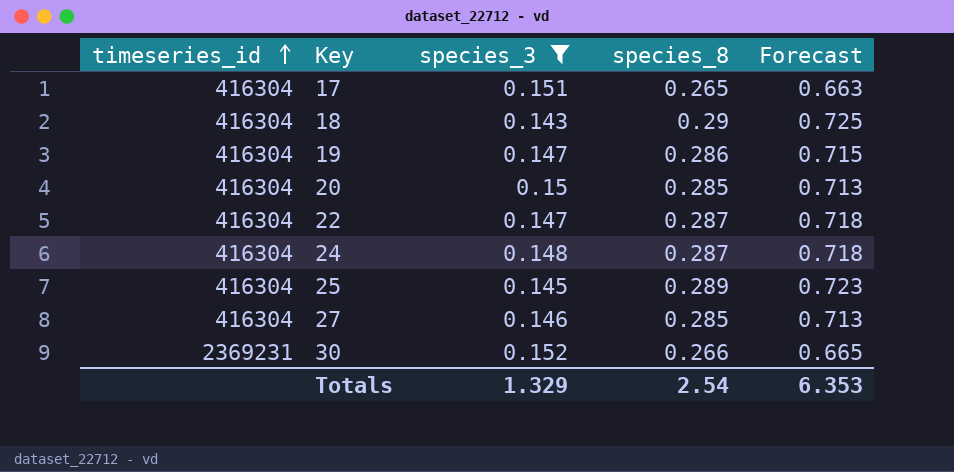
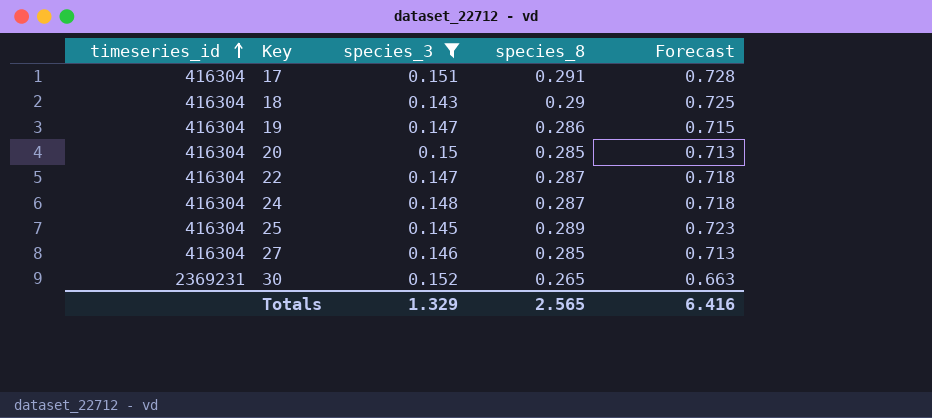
17 | species_8: 0.265 -> 0.291
17 | Forecast: 0.663 -> 0.728
30 | species_8: 0.266 -> 0.265
30 | Forecast: 0.665 -> 0.663
Totals | species_8: 2.54 -> 2.565
Totals | Forecast: 6.353 -> 6.416

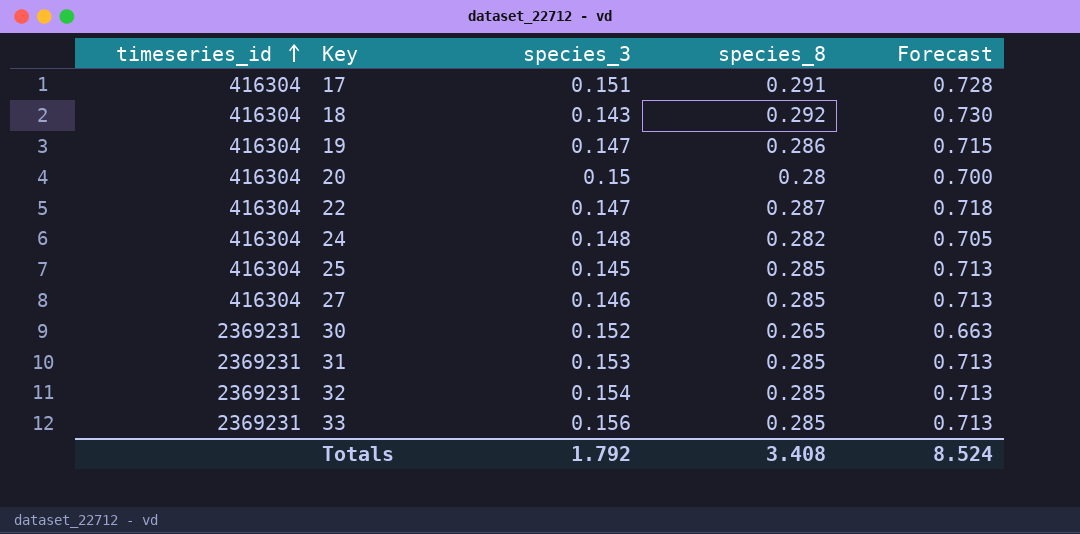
filter: species_3 <= 0.152 -> none
18 | species_8: 0.29 -> 0.292
18 | Forecast: 0.725 -> 0.730
20 | species_8: 0.285 -> 0.28
20 | Forecast: 0.713 -> 0.700
24 | species_8: 0.287 -> 0.282
24 | Forecast: 0.718 -> 0.705
25 | species_8: 0.289 -> 0.285
25 | Forecast: 0.723 -> 0.713
Totals | species_3: 1.329 -> 1.792
Totals | species_8: 2.565 -> 3.408
Totals | Forecast: 6.416 -> 8.524

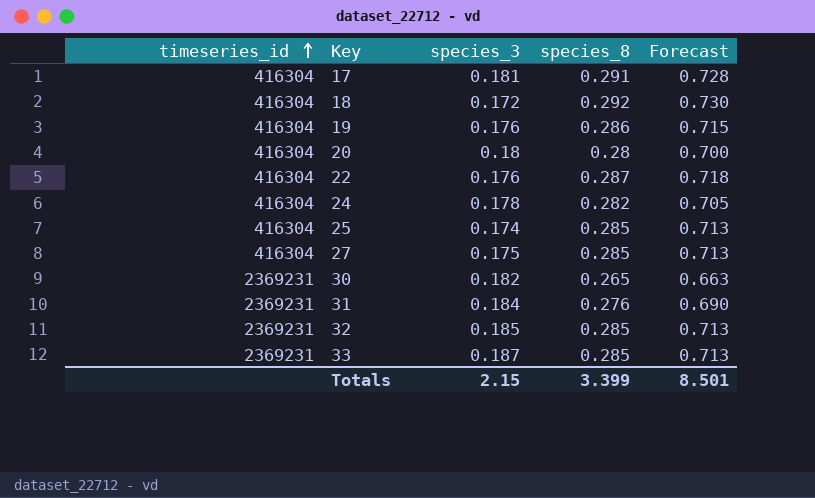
17 | species_3: 0.151 -> 0.181
18 | species_3: 0.143 -> 0.172
19 | species_3: 0.147 -> 0.176
20 | species_3: 0.15 -> 0.18
22 | species_3: 0.147 -> 0.176
24 | species_3: 0.148 -> 0.178
25 | species_3: 0.145 -> 0.174
27 | species_3: 0.146 -> 0.175
30 | species_3: 0.152 -> 0.182
31 | species_3: 0.153 -> 0.184
31 | species_8: 0.285 -> 0.276
31 | Forecast: 0.713 -> 0.690
32 | species_3: 0.154 -> 0.185
33 | species_3: 0.156 -> 0.187
Totals | species_3: 1.792 -> 2.15
Totals | species_8: 3.408 -> 3.399
Totals | Forecast: 8.524 -> 8.501

